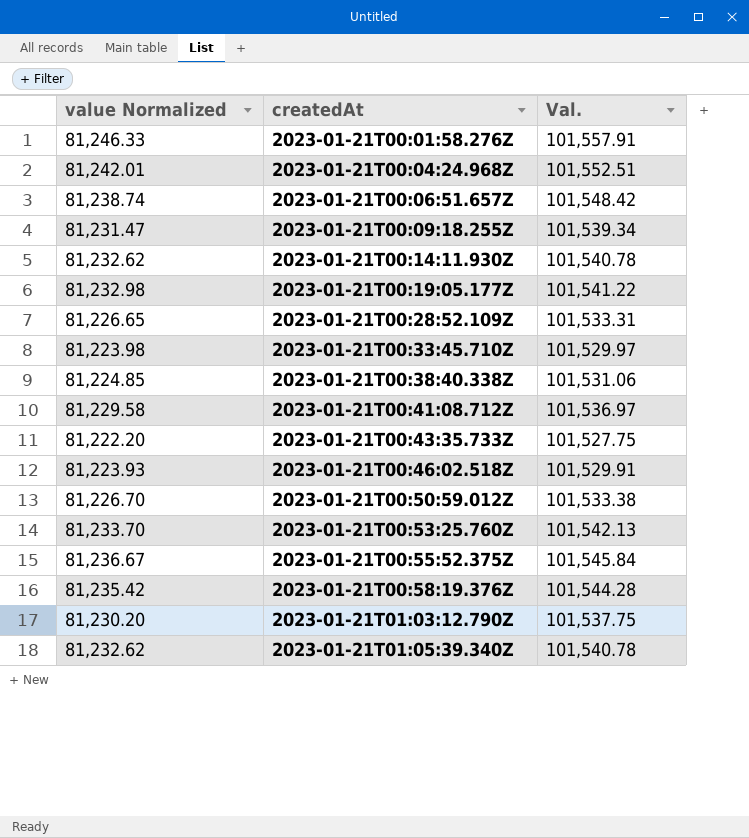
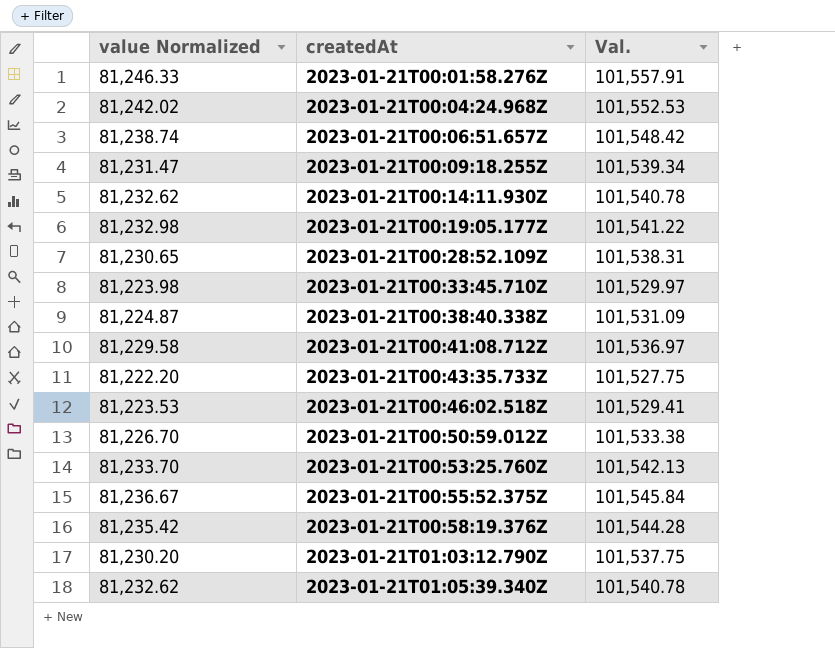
2023-01-21T00:04:24.968Z | value Normalized: 81,242.01 -> 81,242.02
2023-01-21T00:04:24.968Z | Val.: 101,552.51 -> 101,552.53
2023-01-21T00:28:52.109Z | value Normalized: 81,226.65 -> 81,230.65
2023-01-21T00:28:52.109Z | Val.: 101,533.31 -> 101,538.31
2023-01-21T00:38:40.338Z | value Normalized: 81,224.85 -> 81,224.87
2023-01-21T00:38:40.338Z | Val.: 101,531.06 -> 101,531.09
2023-01-21T00:46:02.518Z | value Normalized: 81,223.93 -> 81,223.53
2023-01-21T00:46:02.518Z | Val.: 101,529.91 -> 101,529.41

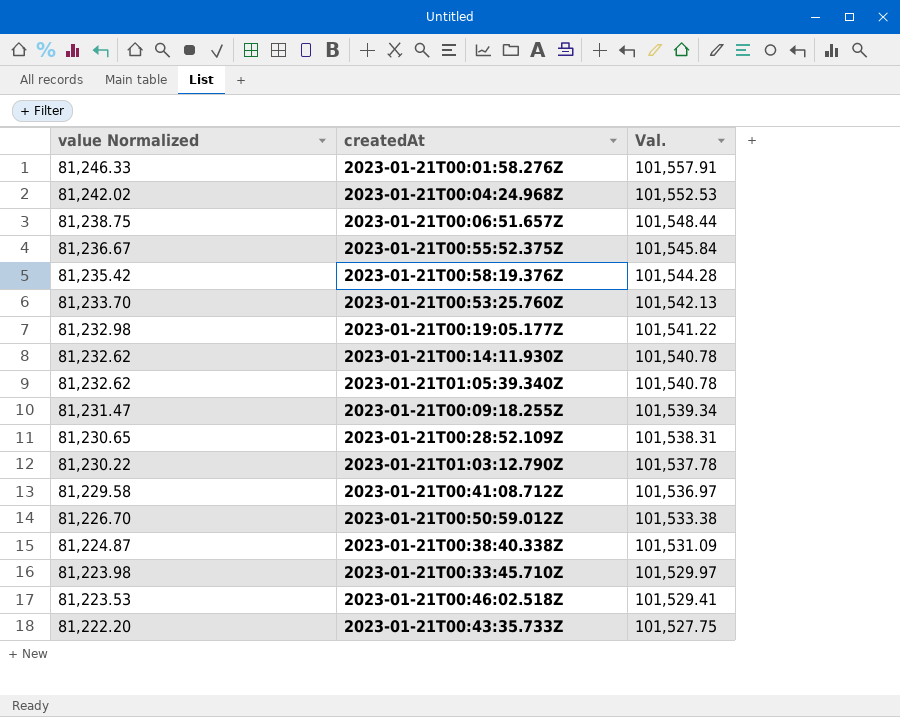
row order: createdAt ascending -> value Normalized descending
2023-01-21T00:06:51.657Z | value Normalized: 81,238.74 -> 81,238.75
2023-01-21T00:06:51.657Z | Val.: 101,548.42 -> 101,548.44
2023-01-21T01:03:12.790Z | value Normalized: 81,230.20 -> 81,230.22
2023-01-21T01:03:12.790Z | Val.: 101,537.75 -> 101,537.78

